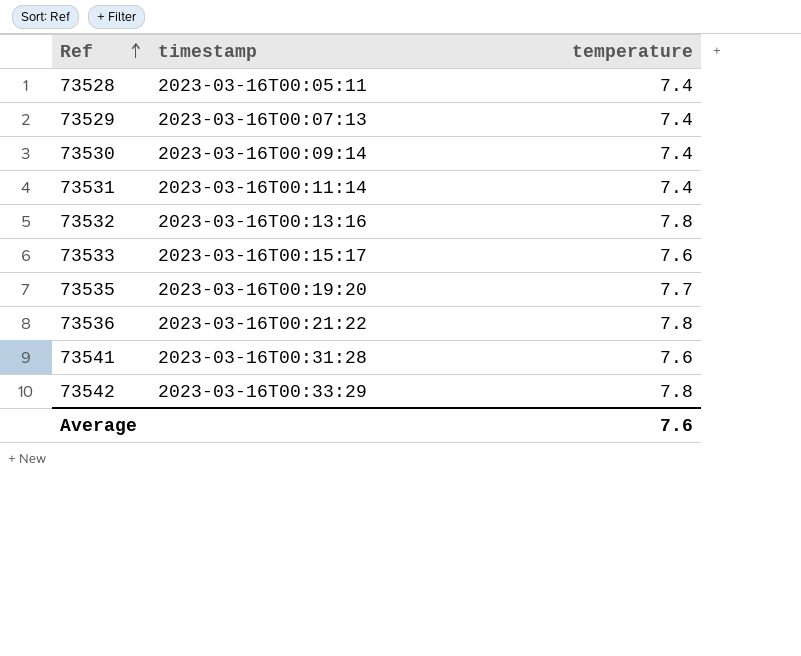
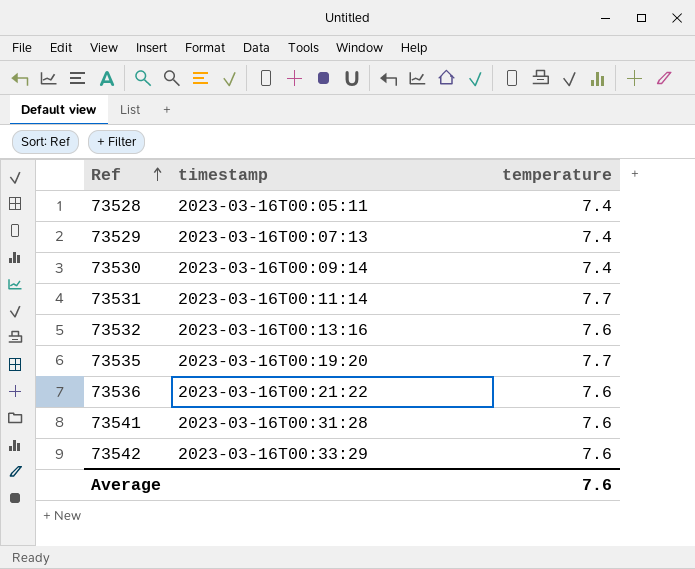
row 73533: 2023-03-16T00:15:17 | 7.6 -> none
73531 | temperature: 7.4 -> 7.7
73532 | temperature: 7.8 -> 7.6
73536 | temperature: 7.8 -> 7.6
73542 | temperature: 7.8 -> 7.6

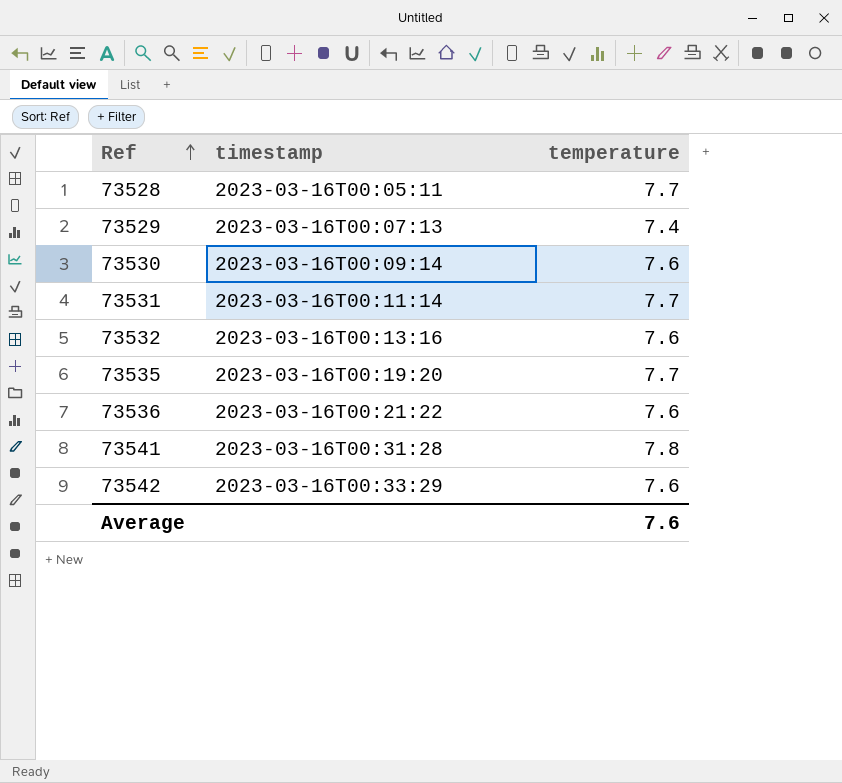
73528 | temperature: 7.4 -> 7.7
73530 | temperature: 7.4 -> 7.6
73541 | temperature: 7.6 -> 7.8

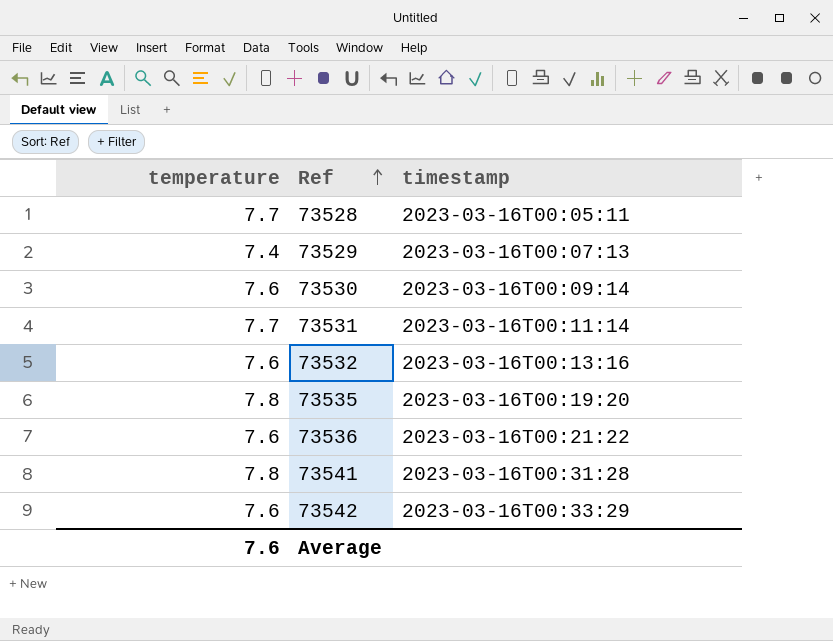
column temperature | position: 3 -> 1
73535 | temperature: 7.7 -> 7.8

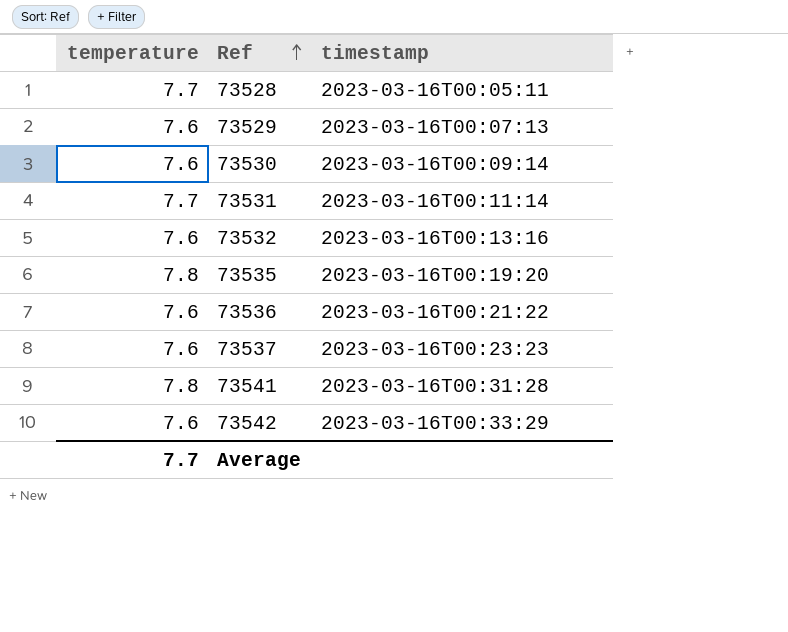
73529 | temperature: 7.4 -> 7.6
row 73537: none -> 7.6 | 2023-03-16T00:23:23
Average | temperature: 7.6 -> 7.7

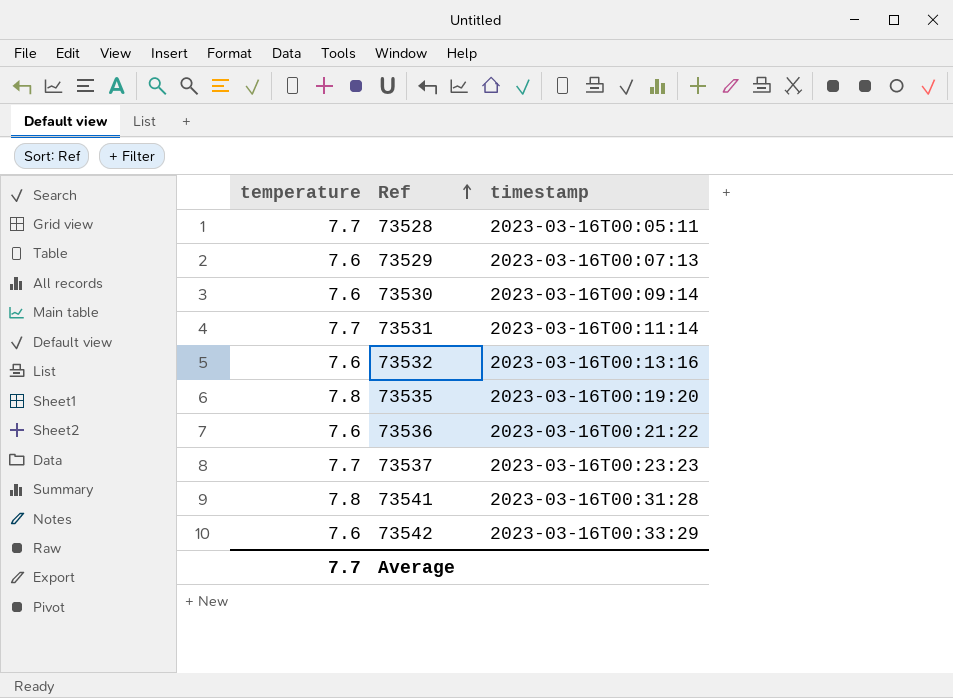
73537 | temperature: 7.6 -> 7.7

